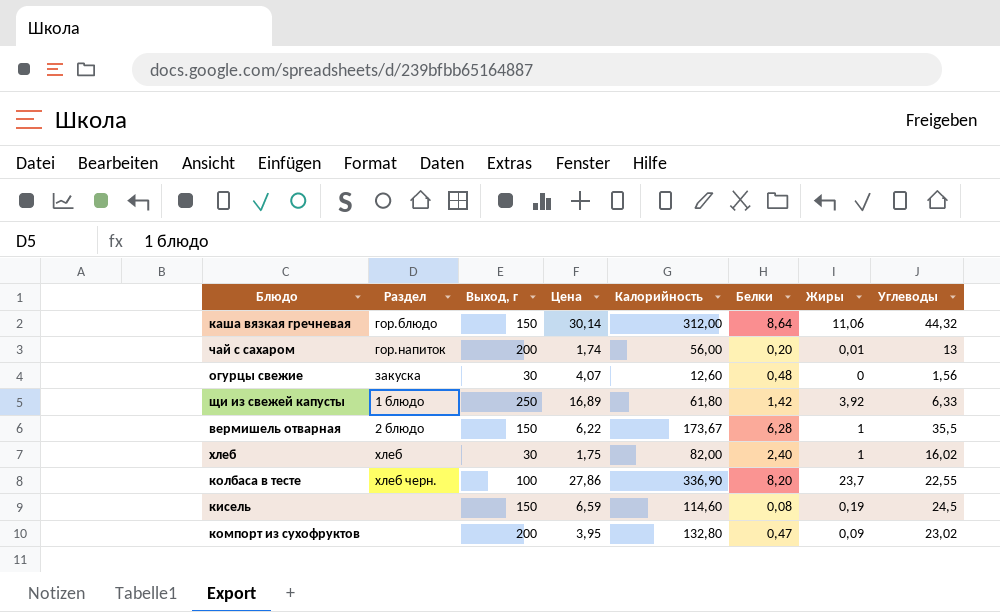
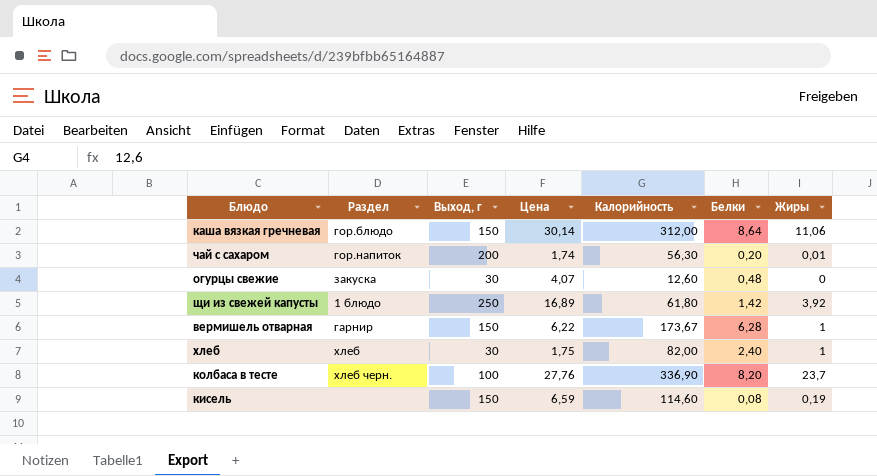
column Углеводы | position: 8 -> none
row компорт из сухофруктов: none | 200 | 3,95 | 132,80 | 0,47 | 0,09 | 23,02 -> none
чай с сахаром | Калорийность: 56,00 -> 56,30
вермишель отварная | Раздел: 2 блюдо -> гарнир
колбаса в тесте | Цена: 27,86 -> 27,76

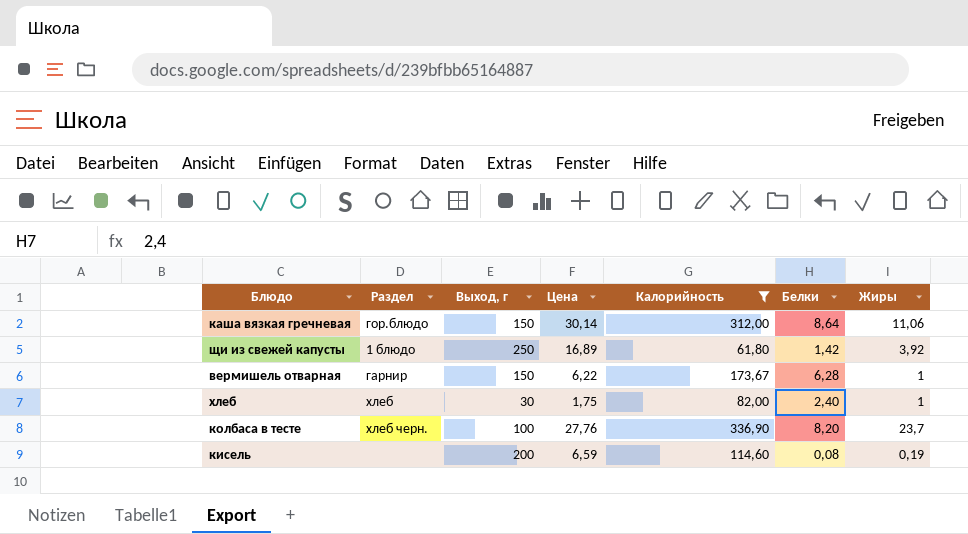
filter: none -> Калорийность >= 61,80
кисель | Выход, г: 150 -> 200

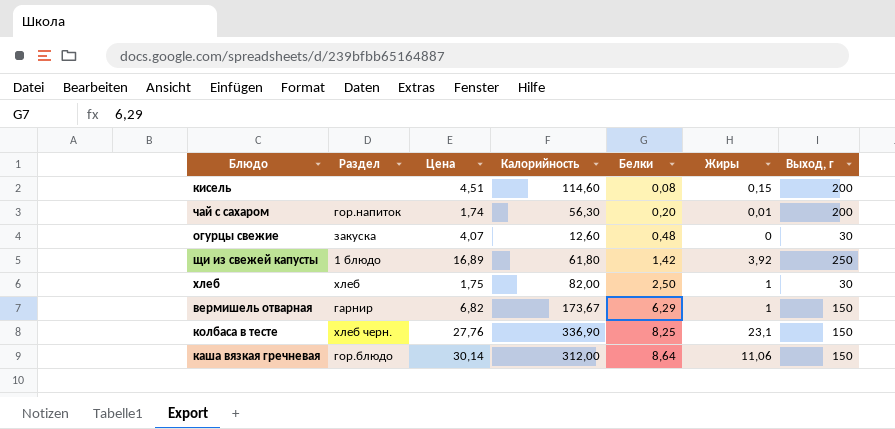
filter: Калорийность >= 61,80 -> none
row order: none -> Белки ascending
column Выход, г | position: 3 -> 7
кисель | Цена: 6,59 -> 4,51
кисель | Жиры: 0,19 -> 0,15
хлеб | Белки: 2,40 -> 2,50
вермишель отварная | Цена: 6,22 -> 6,82
вермишель отварная | Белки: 6,28 -> 6,29
колбаса в тесте | Белки: 8,20 -> 8,25
колбаса в тесте | Жиры: 23,7 -> 23,1
колбаса в тесте | Выход, г: 100 -> 150

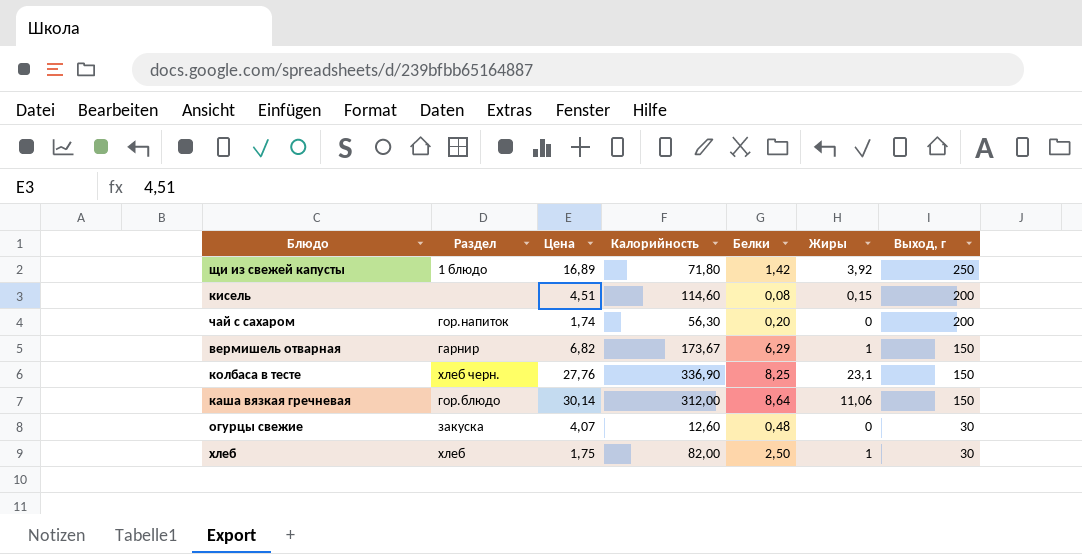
row order: Белки ascending -> Выход, г descending
щи из свежей капусты | Калорийность: 61,80 -> 71,80
чай с сахаром | Жиры: 0,01 -> 0

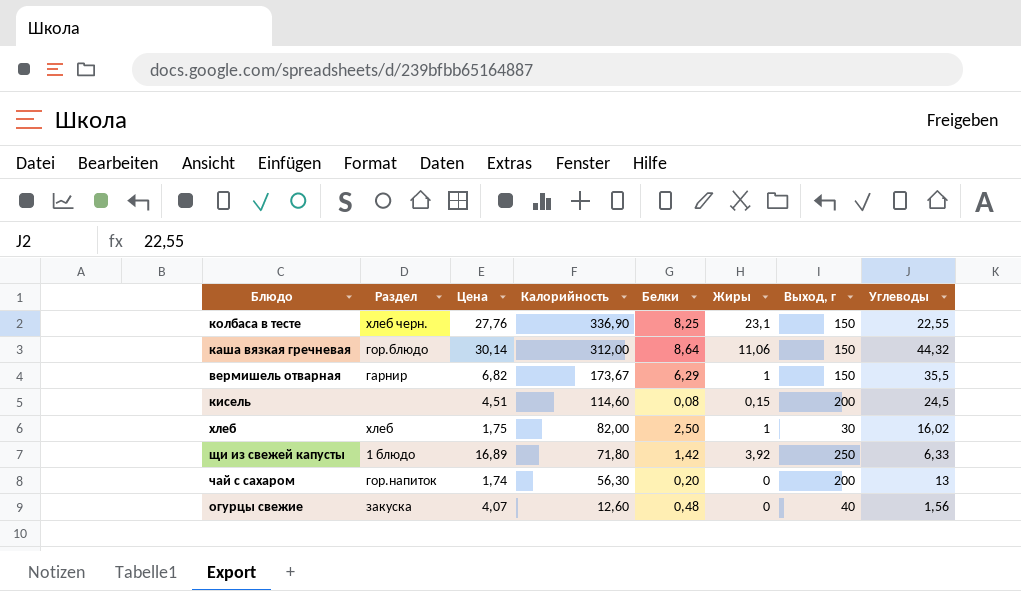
row order: Выход, г descending -> Калорийность descending
column Углеводы | position: none -> 8
огурцы свежие | Выход, г: 30 -> 40

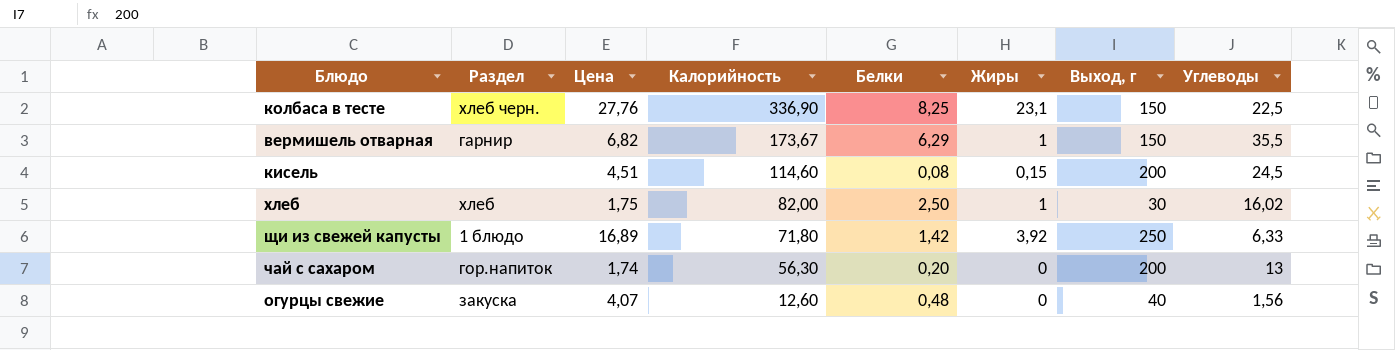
row каша вязкая гречневая: гор.блюдо | 30,14 | 312,00 | 8,64 | 11,06 | 150 | 44,32 -> none
колбаса в тесте | Углеводы: 22,55 -> 22,5

